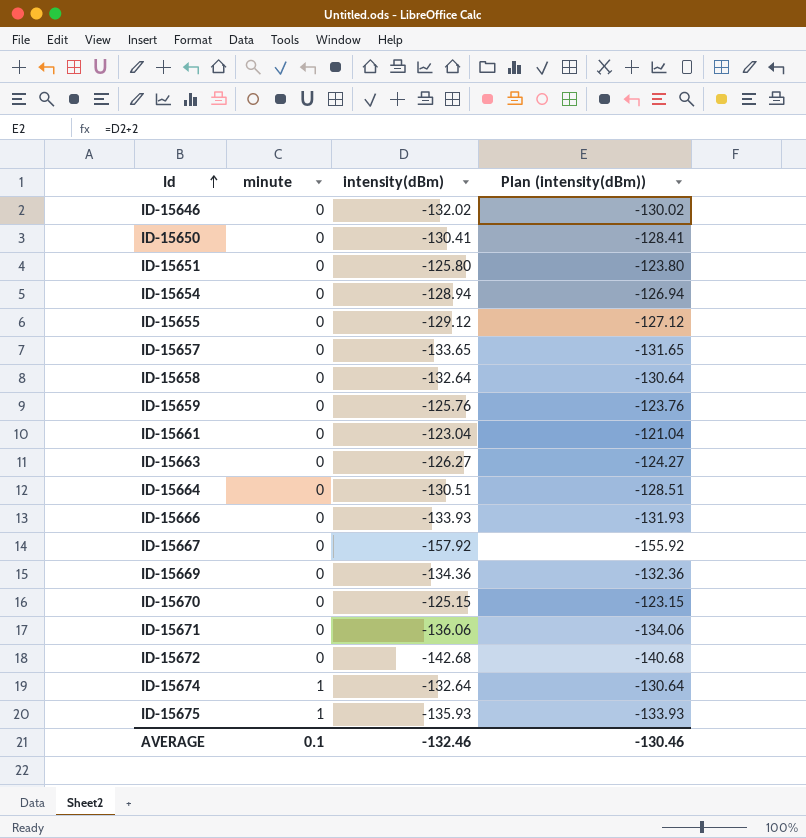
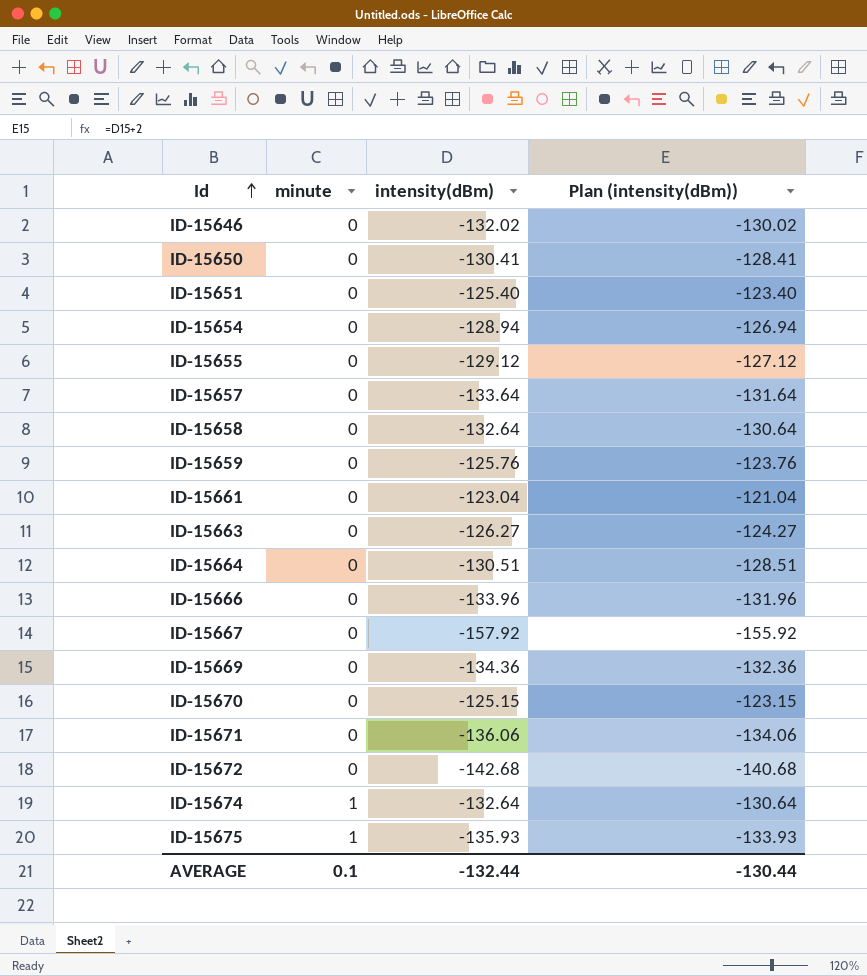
ID-15651 | intensity(dBm): -125.80 -> -125.40
ID-15651 | Plan (intensity(dBm)): -123.80 -> -123.40
ID-15657 | intensity(dBm): -133.65 -> -133.64
ID-15657 | Plan (intensity(dBm)): -131.65 -> -131.64
ID-15666 | intensity(dBm): -133.93 -> -133.96
ID-15666 | Plan (intensity(dBm)): -131.93 -> -131.96
AVERAGE | intensity(dBm): -132.46 -> -132.44
AVERAGE | Plan (intensity(dBm)): -130.46 -> -130.44

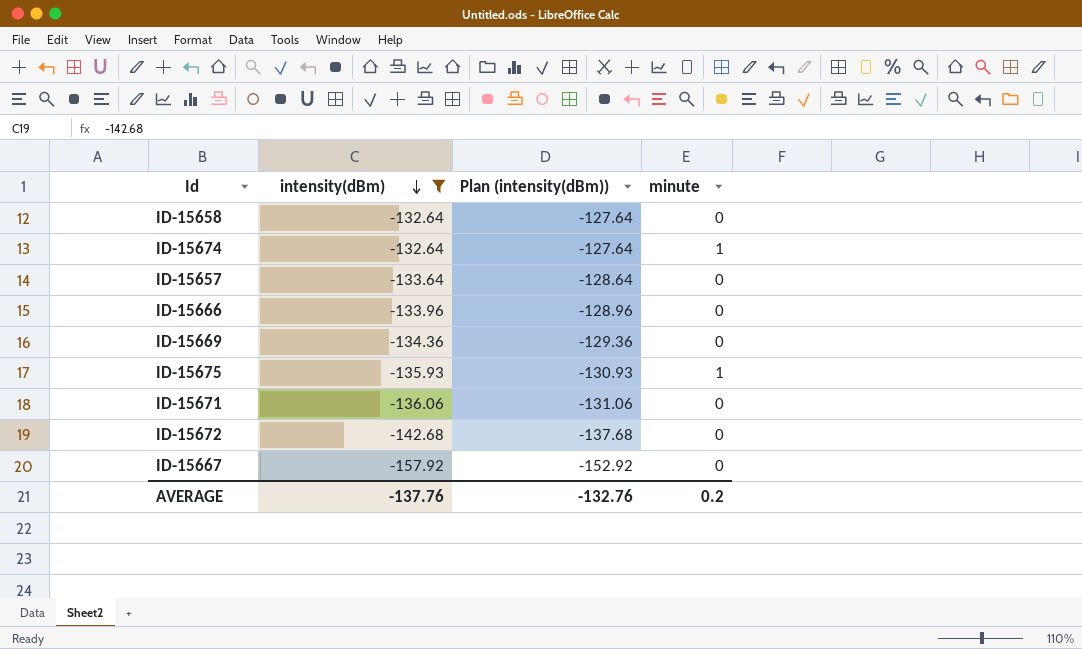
filter: none -> intensity(dBm) <= -132.64
row order: Id ascending -> intensity(dBm) descending
column Plan (intensity(dBm)) | formula: [intensity(dBm)] + 2 -> [intensity(dBm)] + 5
column minute | position: 2 -> 4
AVERAGE | intensity(dBm): -132.44 -> -137.76
AVERAGE | Plan (intensity(dBm)): -130.44 -> -132.76
AVERAGE | minute: 0.1 -> 0.2

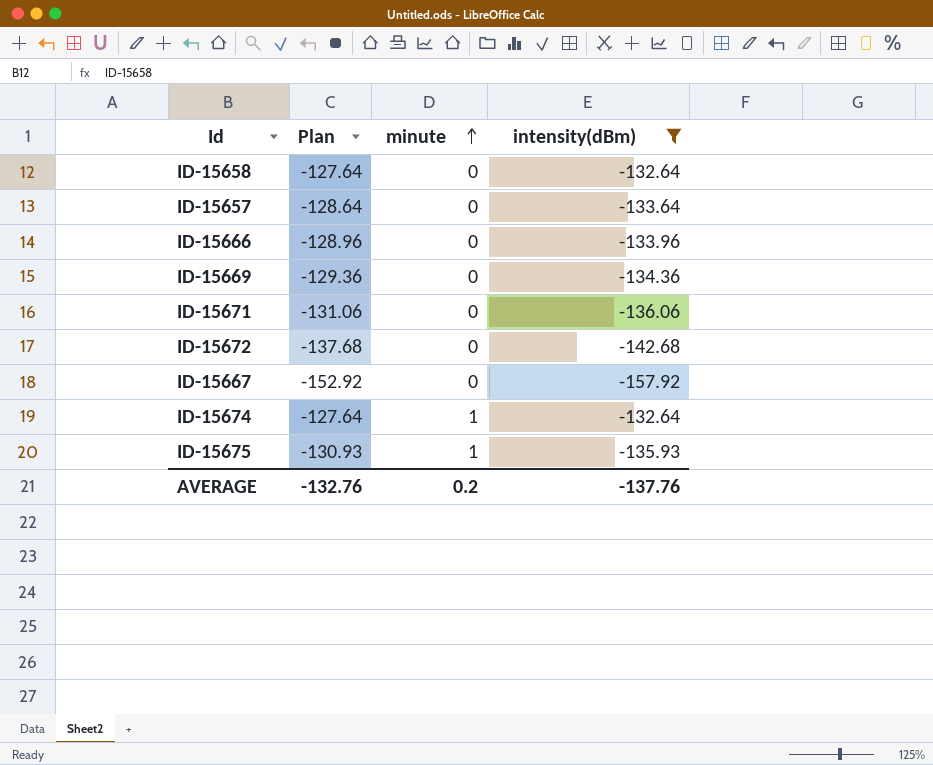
row order: intensity(dBm) descending -> minute ascending
column name: Plan (intensity(dBm)) -> Plan
column intensity(dBm) | position: 2 -> 4

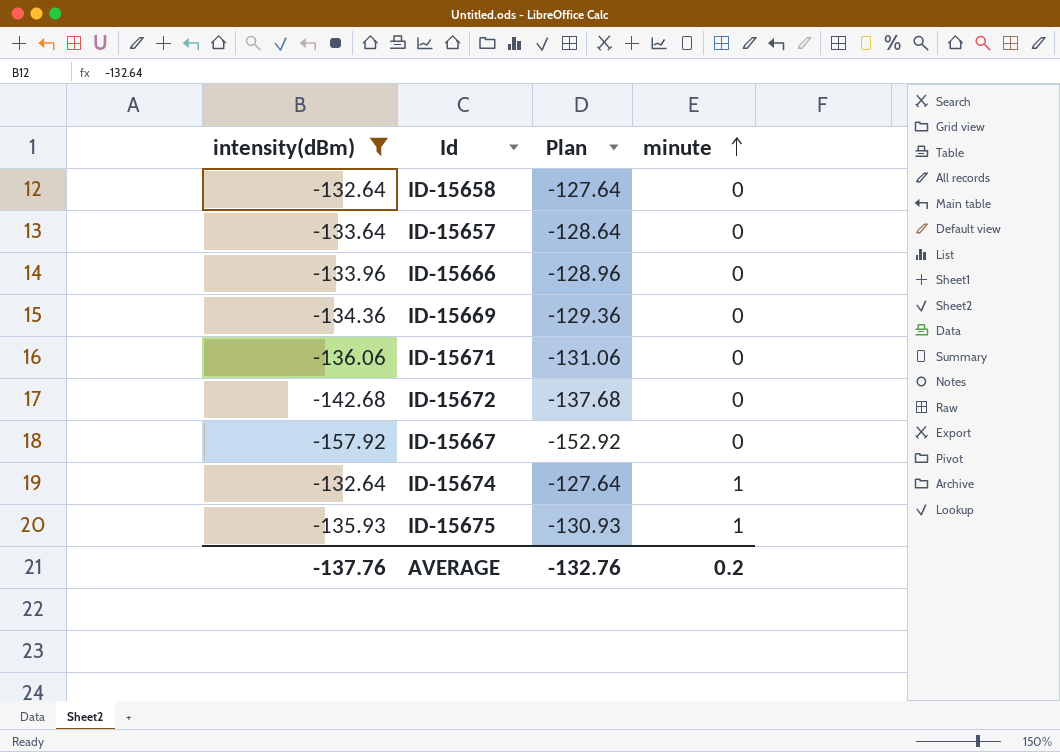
column intensity(dBm) | position: 4 -> 1

